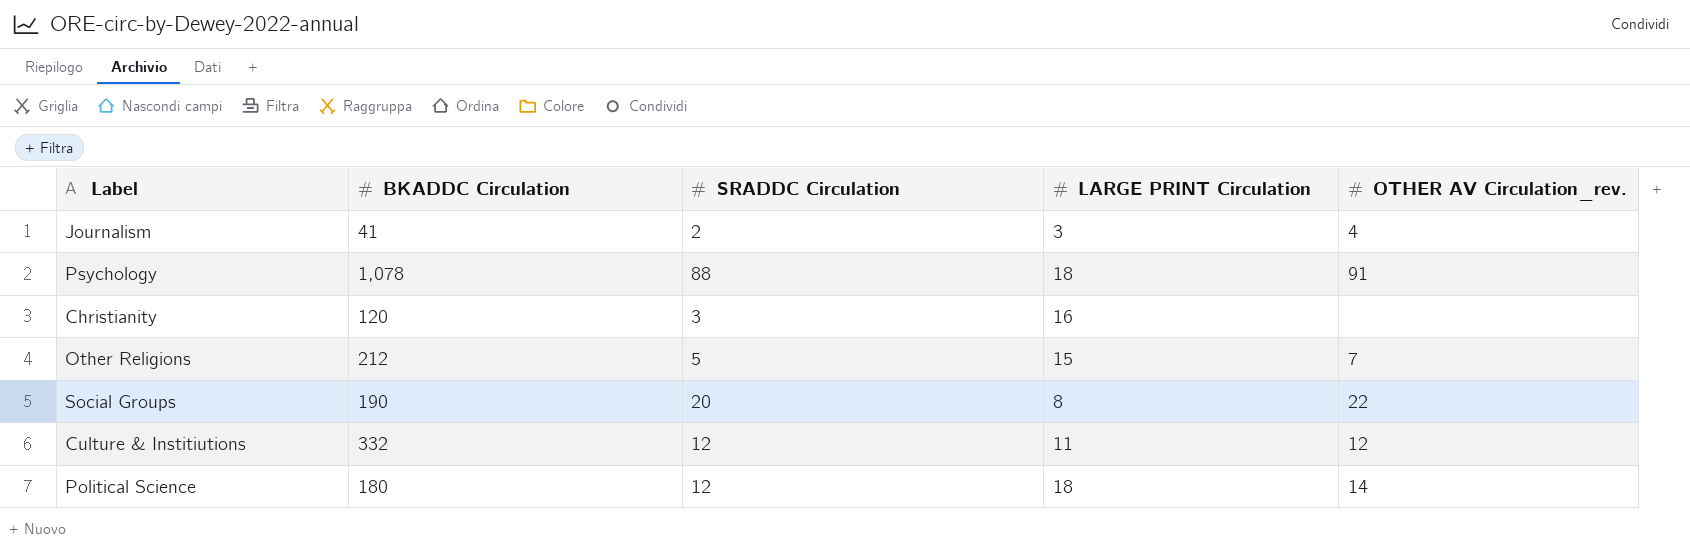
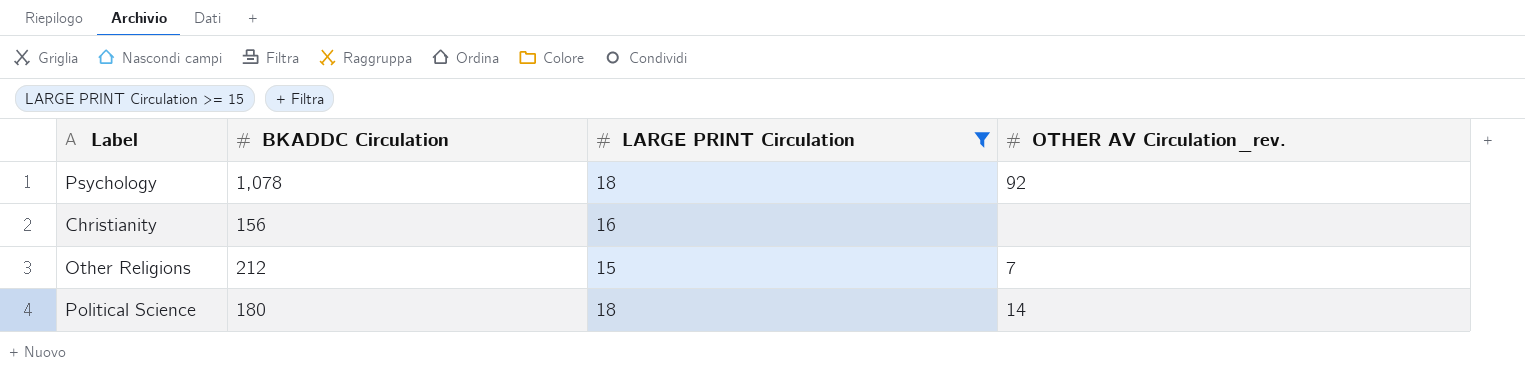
filter: none -> LARGE PRINT Circulation >= 15
column SRADDC Circulation | position: 3 -> none
Psychology | OTHER AV Circulation_rev.: 91 -> 92
Christianity | BKADDC Circulation: 120 -> 156

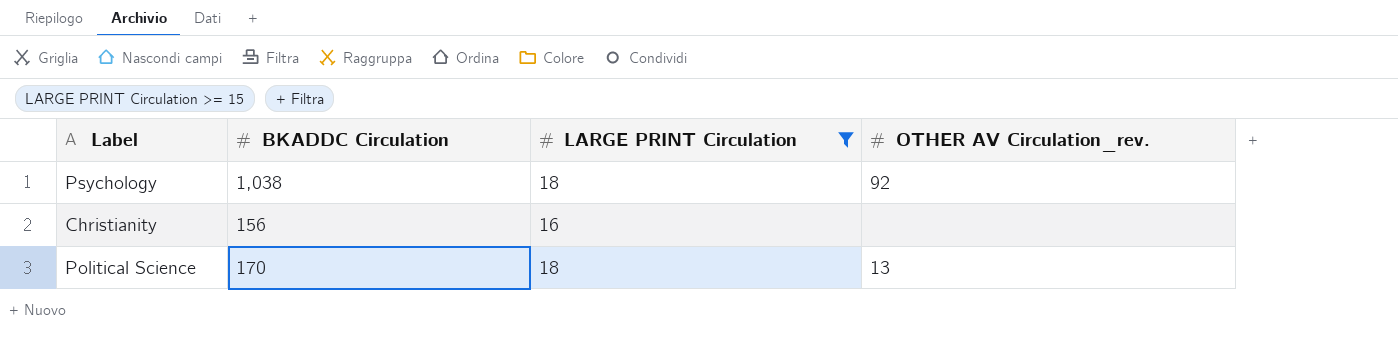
row Other Religions: 212 | 15 | 7 -> none
Psychology | BKADDC Circulation: 1,078 -> 1,038
Political Science | BKADDC Circulation: 180 -> 170
Political Science | OTHER AV Circulation_rev.: 14 -> 13

